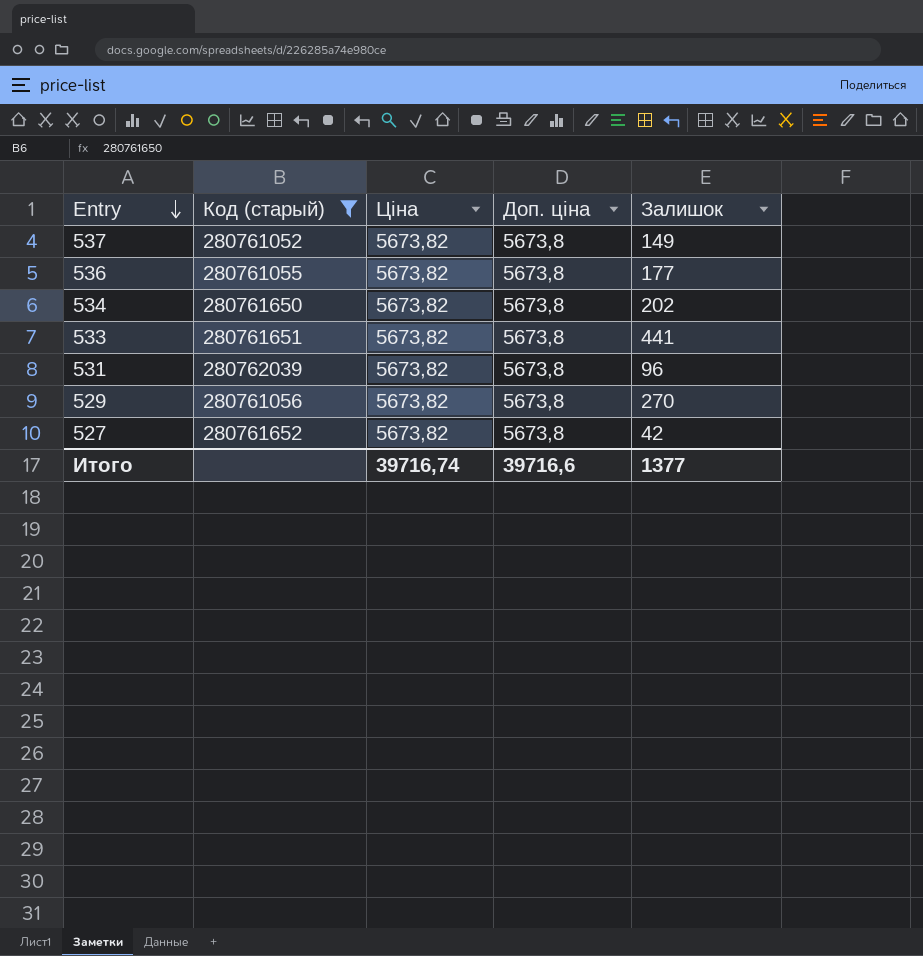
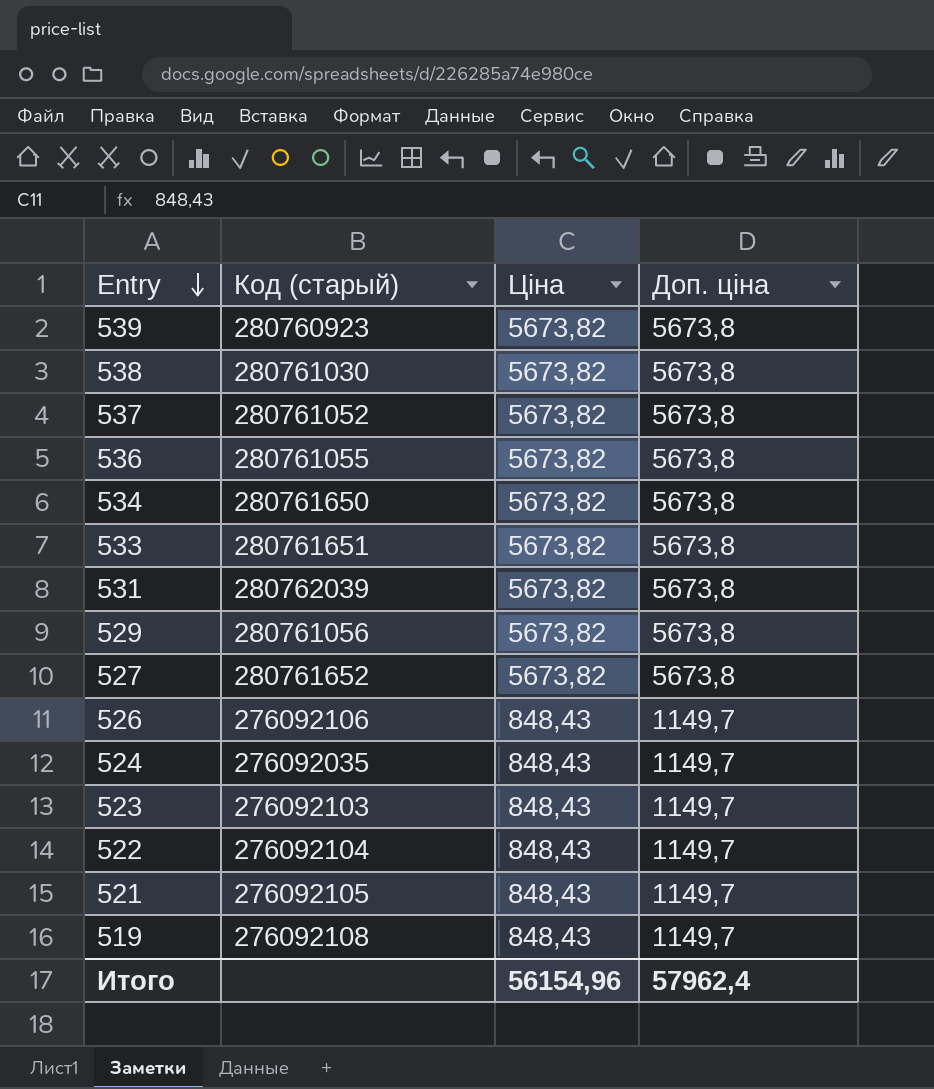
filter: Код (старый) >= 280761052 -> none
column Залишок | position: 5 -> none
Итого | Ціна: 39716,74 -> 56154,96
Итого | Доп. ціна: 39716,6 -> 57962,4

